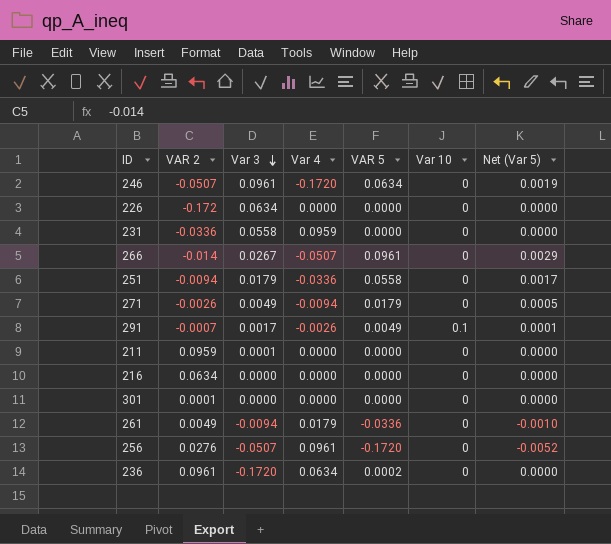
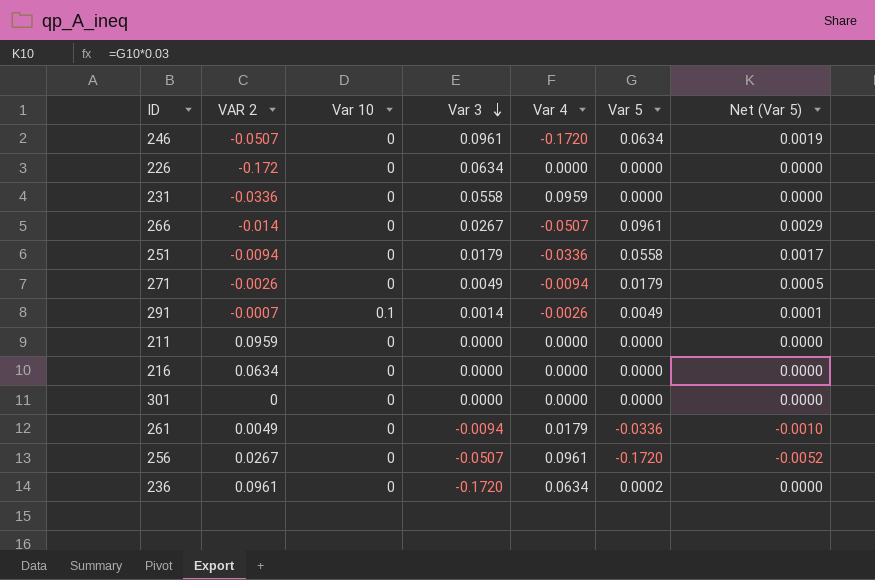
column Var 10 | position: 6 -> 3
column name: VAR 5 -> Var 5
291 | Var 3: 0.0017 -> 0.0014
211 | Var 3: 0.0001 -> 0.0000
301 | VAR 2: 0.0001 -> 0
256 | VAR 2: 0.0276 -> 0.0267

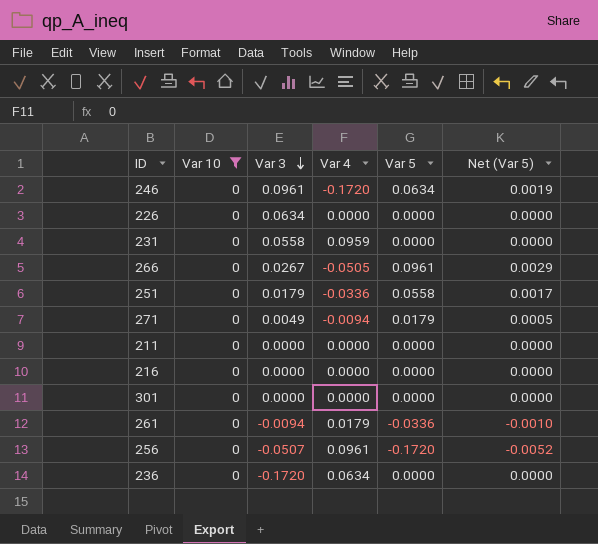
filter: none -> Var 10 = 0
column VAR 2 | position: 2 -> none
266 | Var 4: -0.0507 -> -0.0505
236 | Var 5: 0.0002 -> 0.0000

